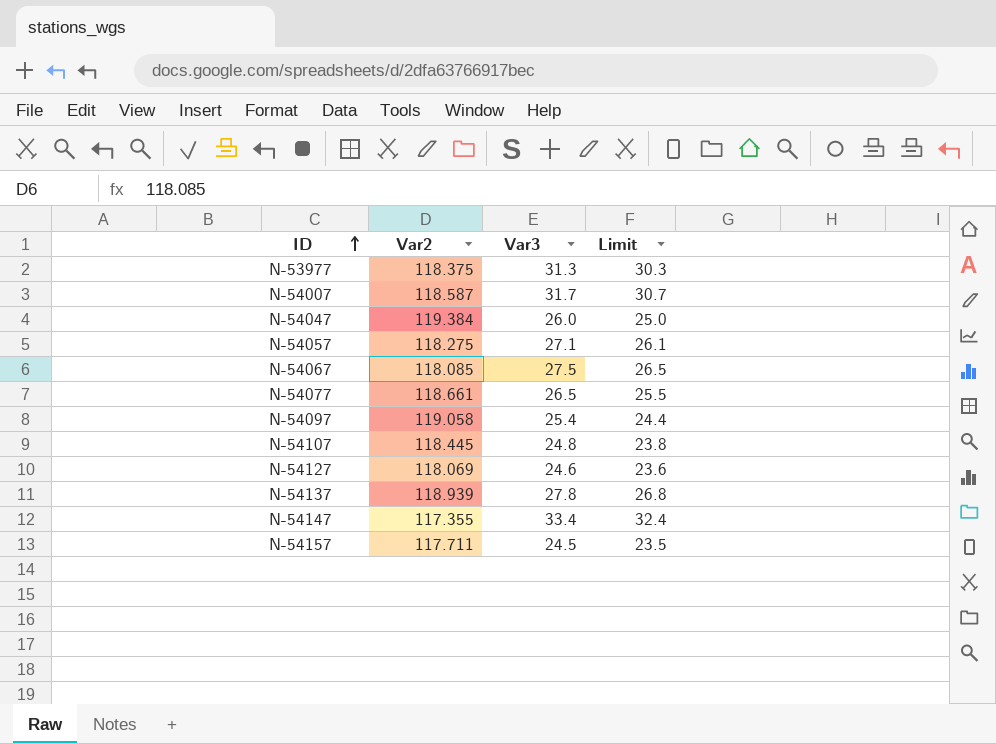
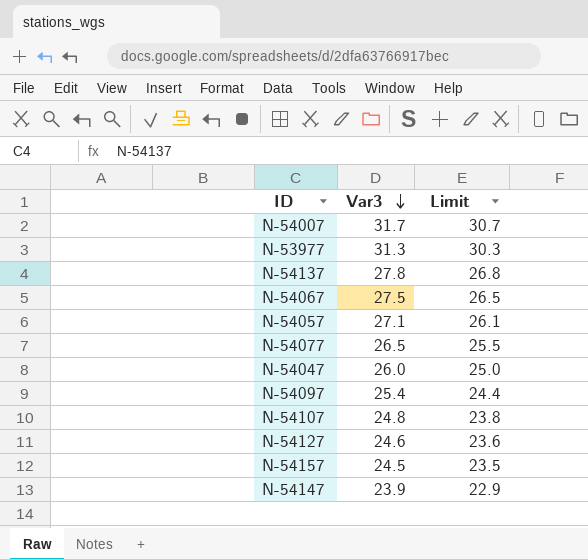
row order: ID ascending -> Var3 descending
column Var2 | position: 2 -> none
N-54147 | Var3: 33.4 -> 23.9
N-54147 | Limit: 32.4 -> 22.9

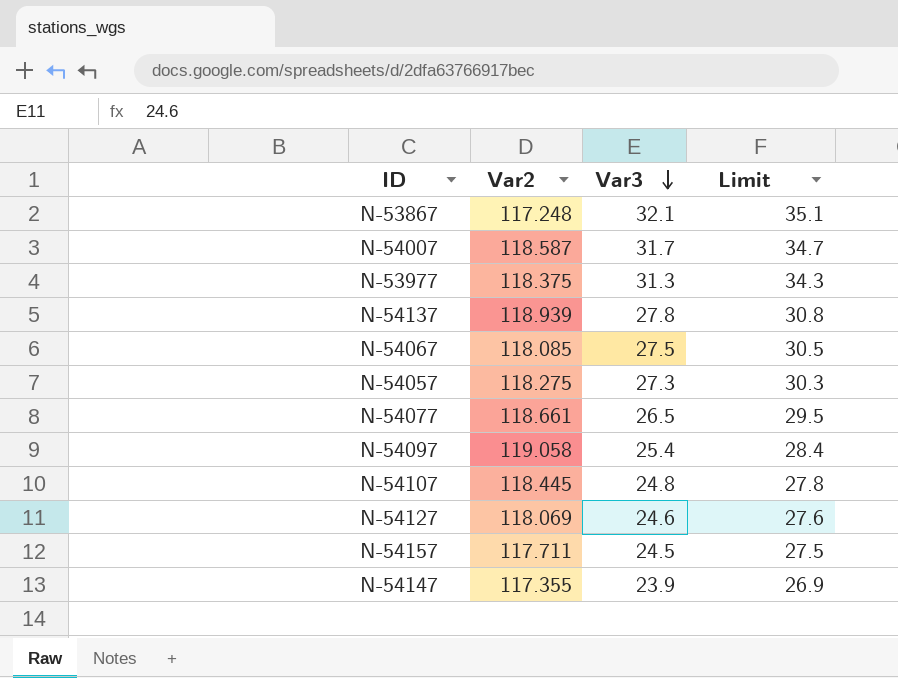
column Var2 | position: none -> 2
column Limit | formula: [Var3] - 1 -> [Var3] + 3
row N-54047: 26.0 | 25.0 -> none
row N-53867: none -> 117.248 | 32.1 | 35.1
N-54057 | Var3: 27.1 -> 27.3

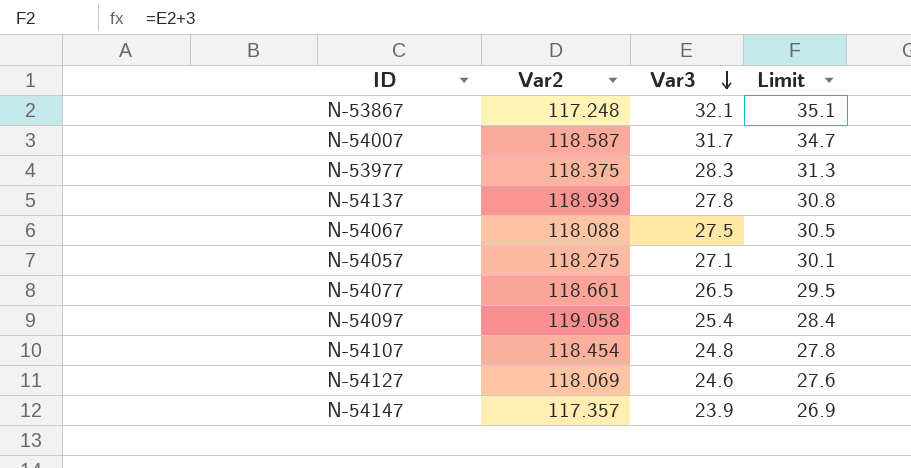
row N-54157: 117.711 | 24.5 | 27.5 -> none
N-53977 | Var3: 31.3 -> 28.3
N-53977 | Limit: 34.3 -> 31.3
N-54067 | Var2: 118.085 -> 118.088
N-54057 | Var3: 27.3 -> 27.1
N-54057 | Limit: 30.3 -> 30.1
N-54107 | Var2: 118.445 -> 118.454
N-54147 | Var2: 117.355 -> 117.357

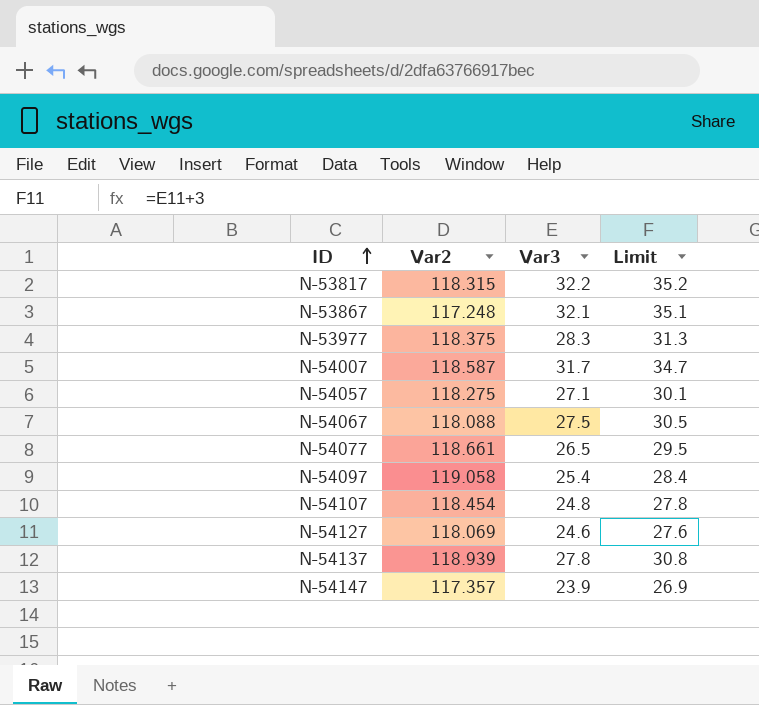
row order: Var3 descending -> ID ascending
row N-53817: none -> 118.315 | 32.2 | 35.2

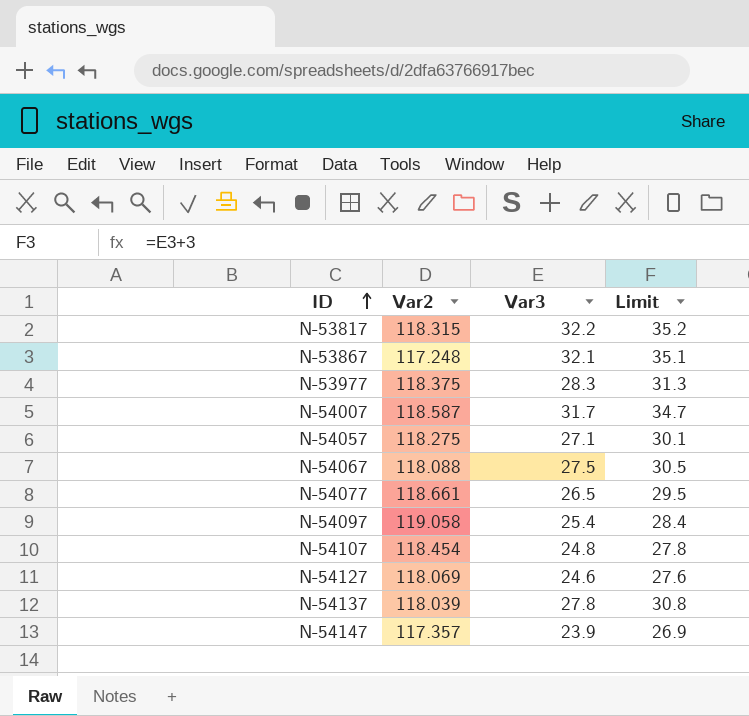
N-54137 | Var2: 118.939 -> 118.039

